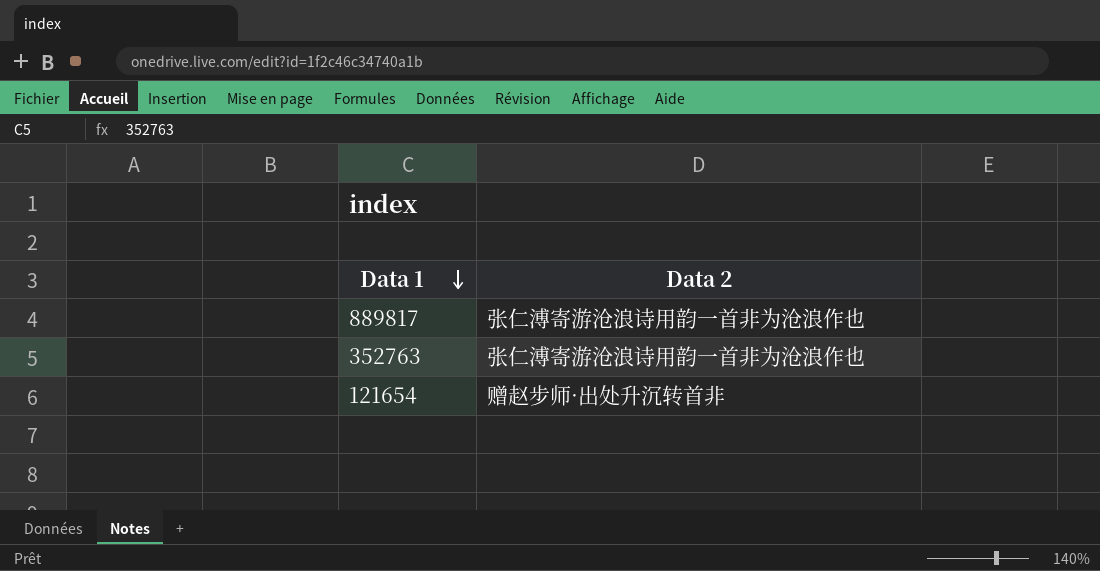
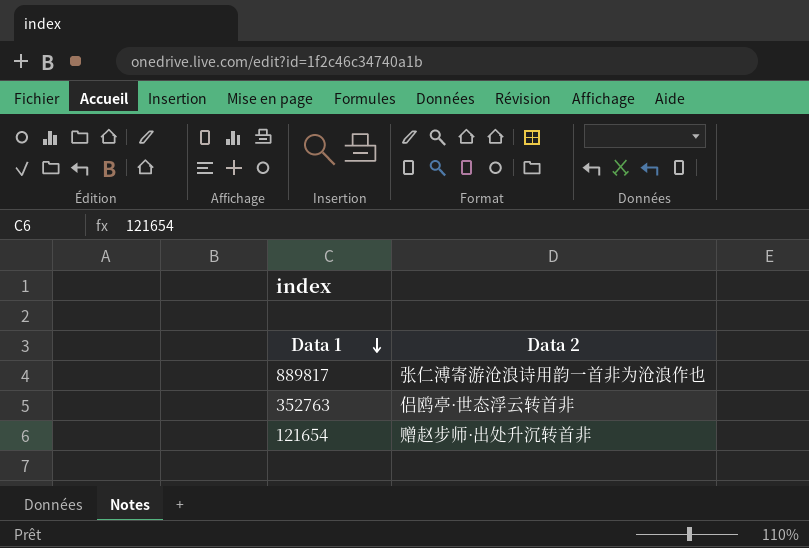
352763 | Data 2: 张仁溥寄游沧浪诗用韵一首非为沧浪作也 -> 侣鸥亭·世态浮云转首非

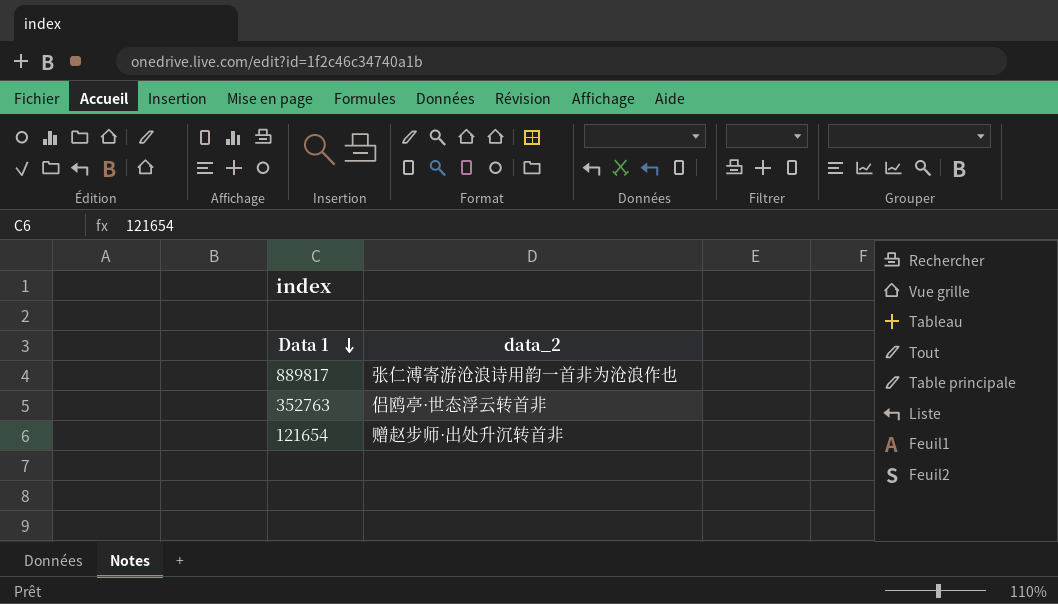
column name: Data 2 -> data_2

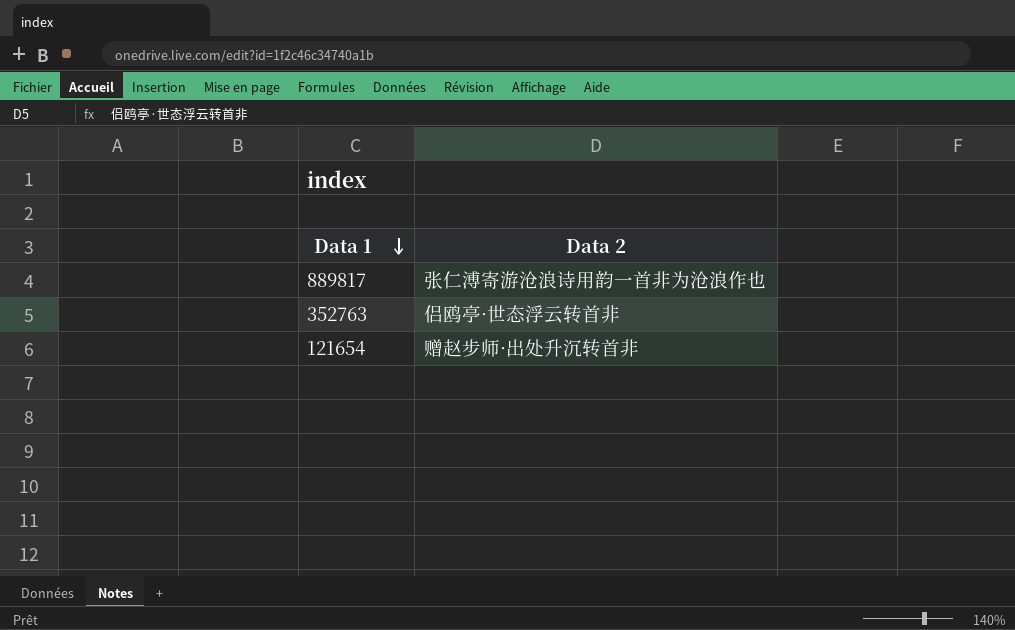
column name: data_2 -> Data 2

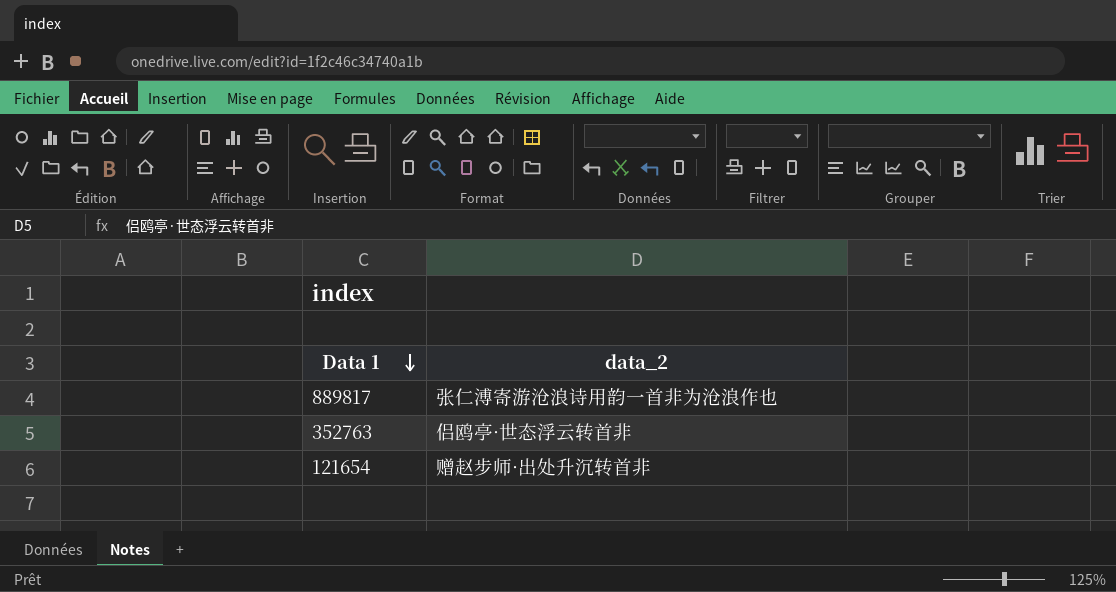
column name: Data 2 -> data_2

